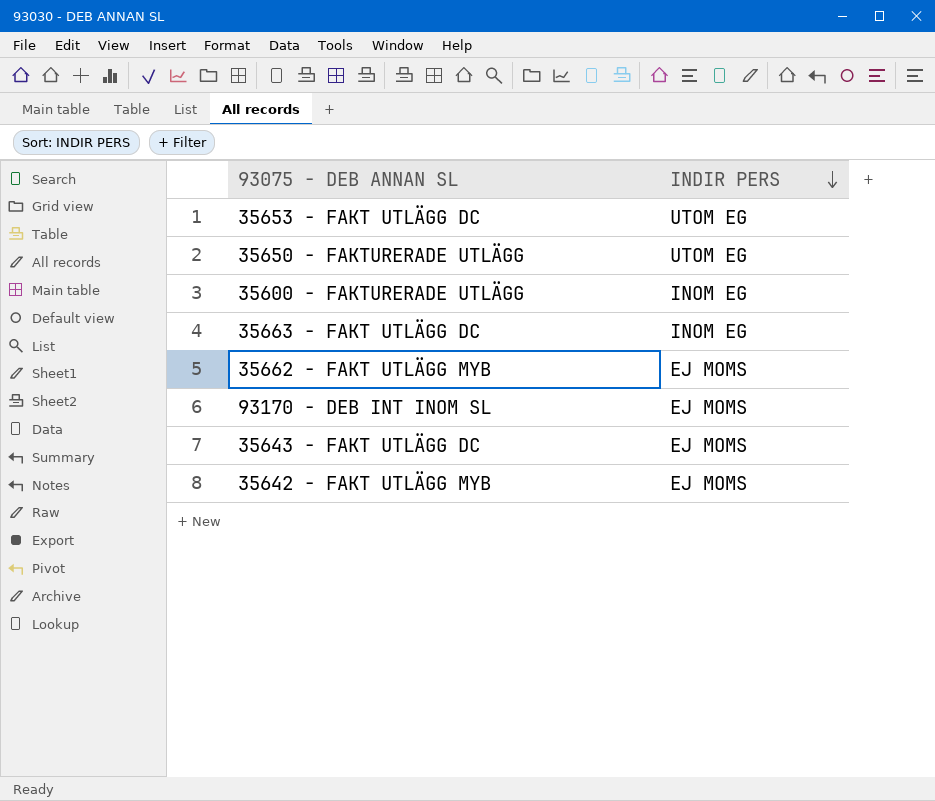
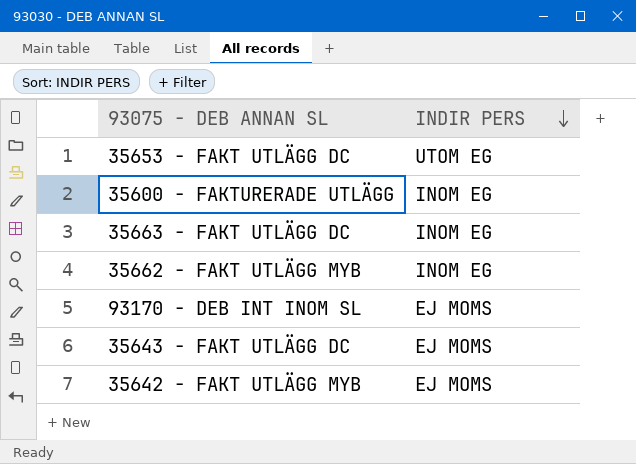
row 35650 - FAKTURERADE UTLÄGG: UTOM EG -> none
35662 - FAKT UTLÄGG MYB | INDIR PERS: EJ MOMS -> INOM EG

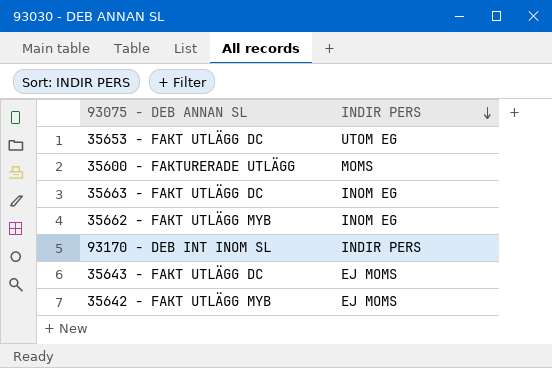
35600 - FAKTURERADE UTLÄGG | INDIR PERS: INOM EG -> MOMS
93170 - DEB INT INOM SL | INDIR PERS: EJ MOMS -> INDIR PERS

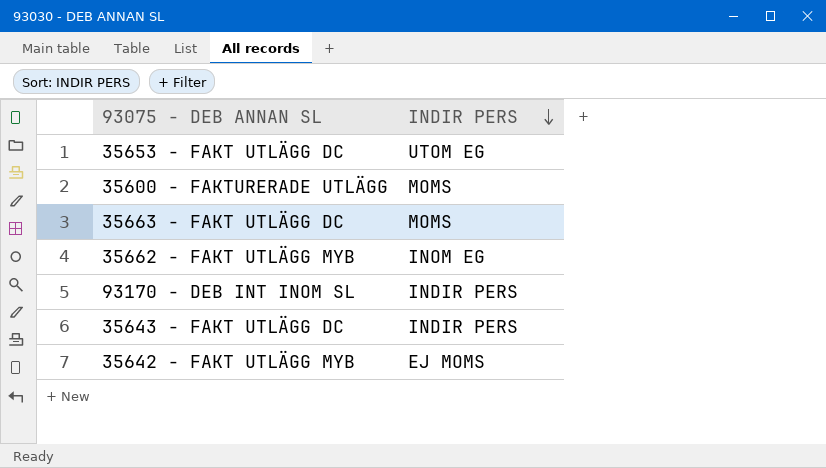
35663 - FAKT UTLÄGG DC | INDIR PERS: INOM EG -> MOMS
35643 - FAKT UTLÄGG DC | INDIR PERS: EJ MOMS -> INDIR PERS

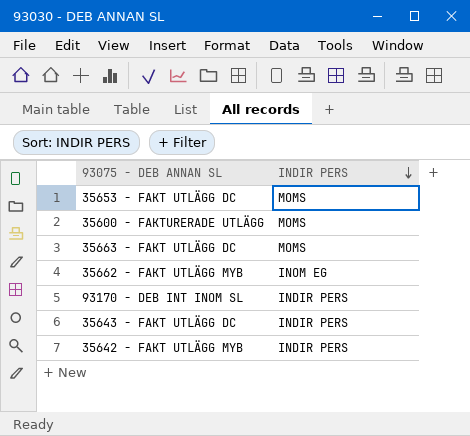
35653 - FAKT UTLÄGG DC | INDIR PERS: UTOM EG -> MOMS
35642 - FAKT UTLÄGG MYB | INDIR PERS: EJ MOMS -> INDIR PERS

